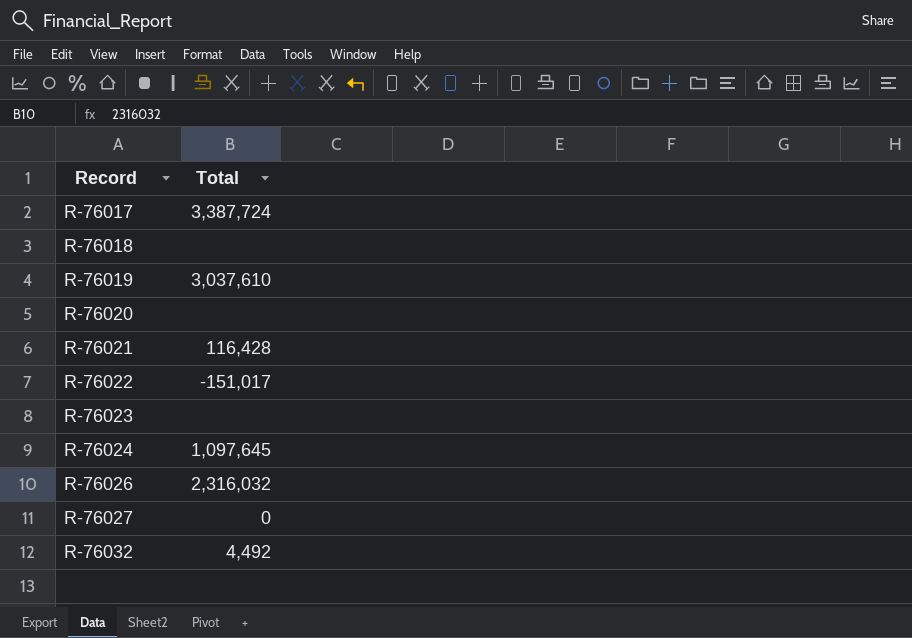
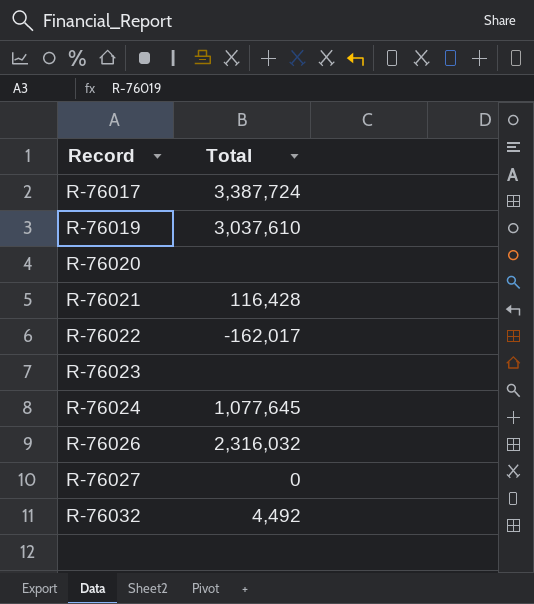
row R-76018: none -> none
R-76022 | Total: -151,017 -> -162,017
R-76024 | Total: 1,097,645 -> 1,077,645

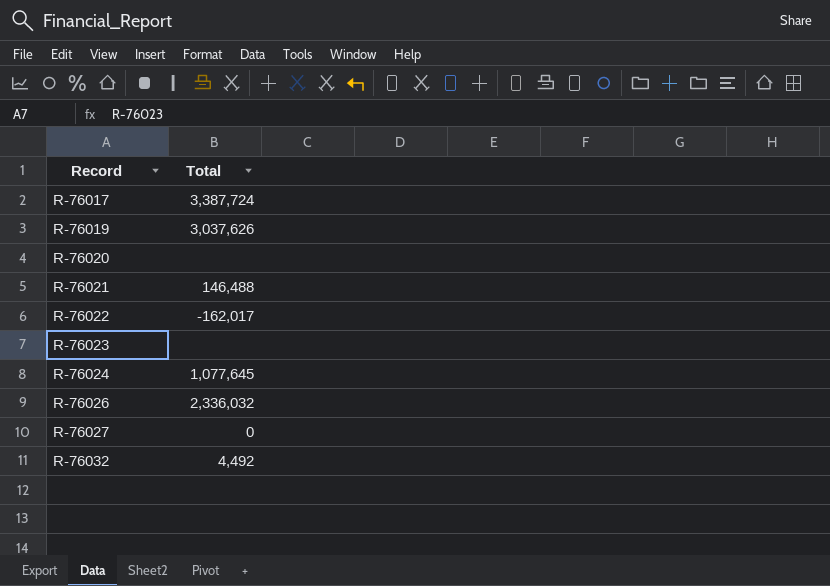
R-76019 | Total: 3,037,610 -> 3,037,626
R-76021 | Total: 116,428 -> 146,488
R-76026 | Total: 2,316,032 -> 2,336,032

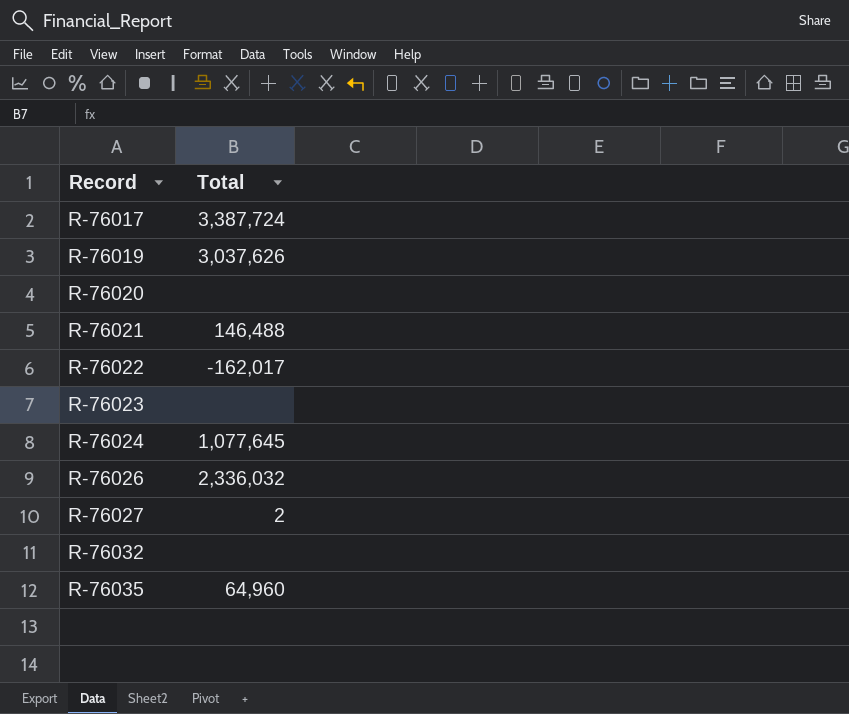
R-76027 | Total: 0 -> 2
R-76032 | Total: 4,492 -> none
row R-76035: none -> 64,960

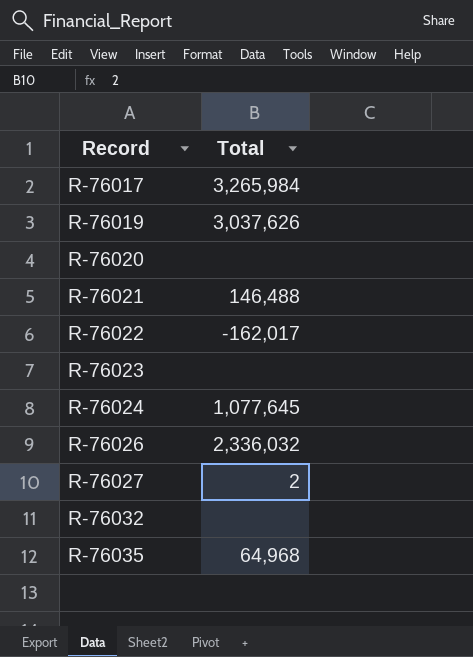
R-76017 | Total: 3,387,724 -> 3,265,984
R-76035 | Total: 64,960 -> 64,968

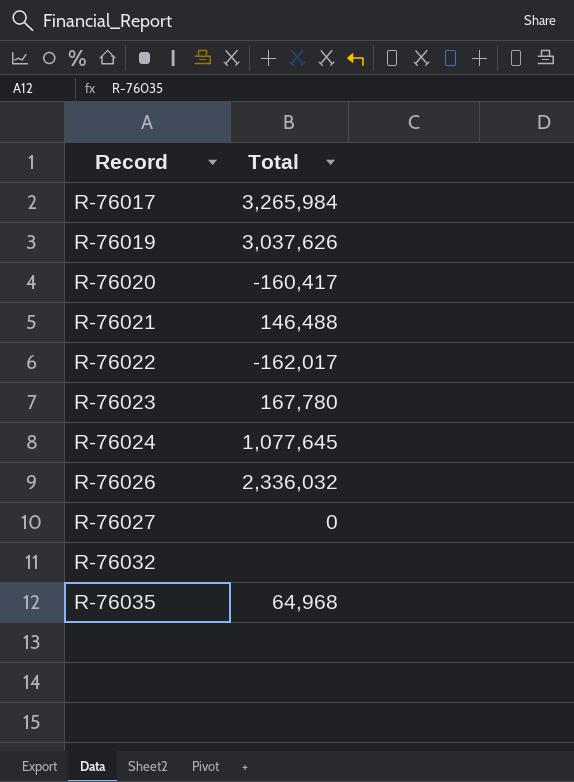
R-76020 | Total: none -> -160,417
R-76023 | Total: none -> 167,780
R-76027 | Total: 2 -> 0

